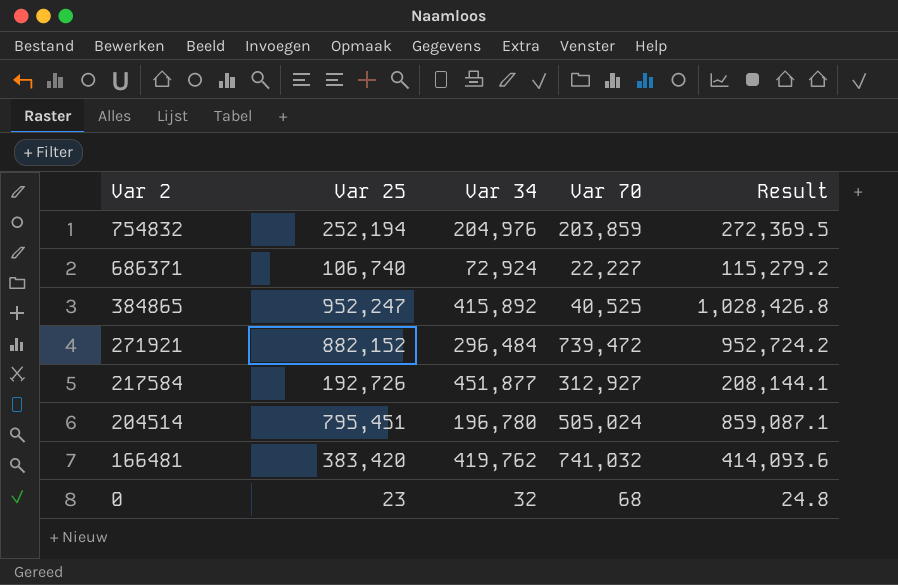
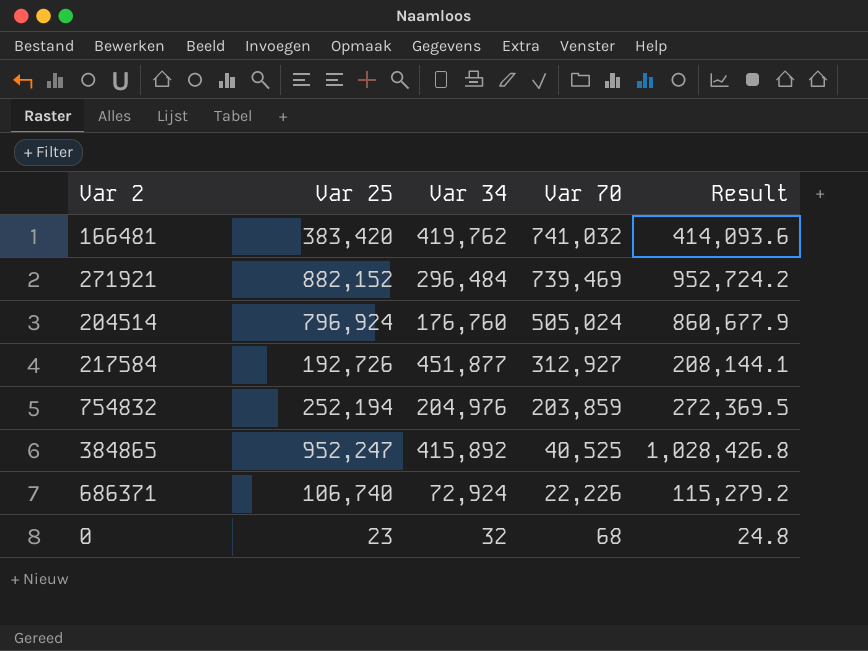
row order: Var 2 descending -> Var 70 descending
271921 | Var 70: 739,472 -> 739,469
204514 | Var 25: 795,451 -> 796,924
204514 | Var 34: 196,780 -> 176,760
204514 | Result: 859,087.1 -> 860,677.9
686371 | Var 70: 22,227 -> 22,226

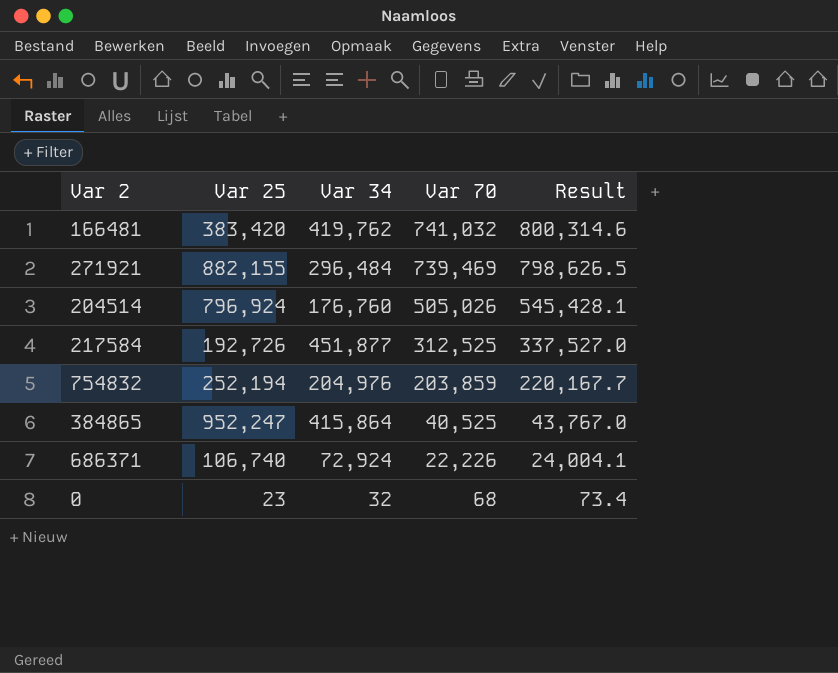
column Result | formula: [Var 25] * 1.08 -> [Var 70] * 1.08
271921 | Var 25: 882,152 -> 882,155
204514 | Var 70: 505,024 -> 505,026
217584 | Var 70: 312,927 -> 312,525
384865 | Var 34: 415,892 -> 415,864

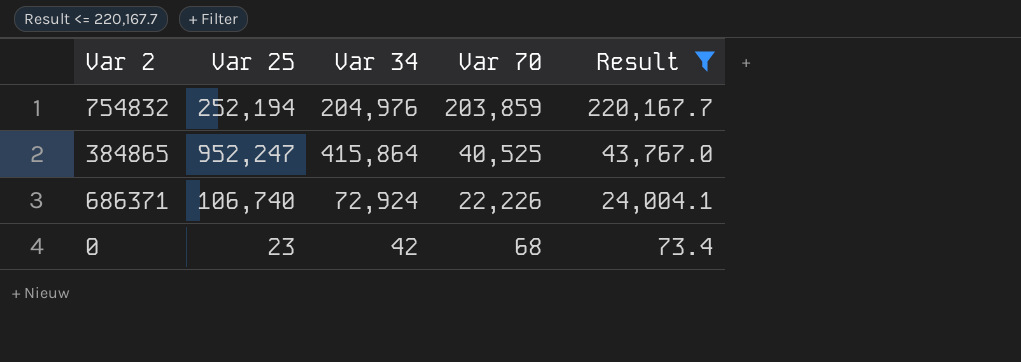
filter: none -> Result <= 220,167.7
0 | Var 34: 32 -> 42

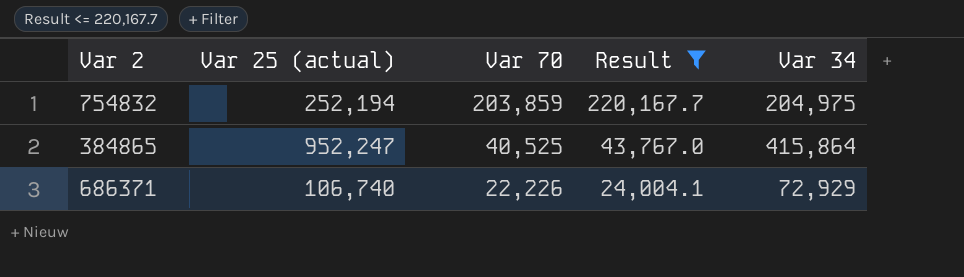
column name: Var 25 -> Var 25 (actual)
column Var 34 | position: 3 -> 5
row 0: 23 | 42 | 68 | 73.4 -> none
754832 | Var 34: 204,976 -> 204,975
686371 | Var 34: 72,924 -> 72,929

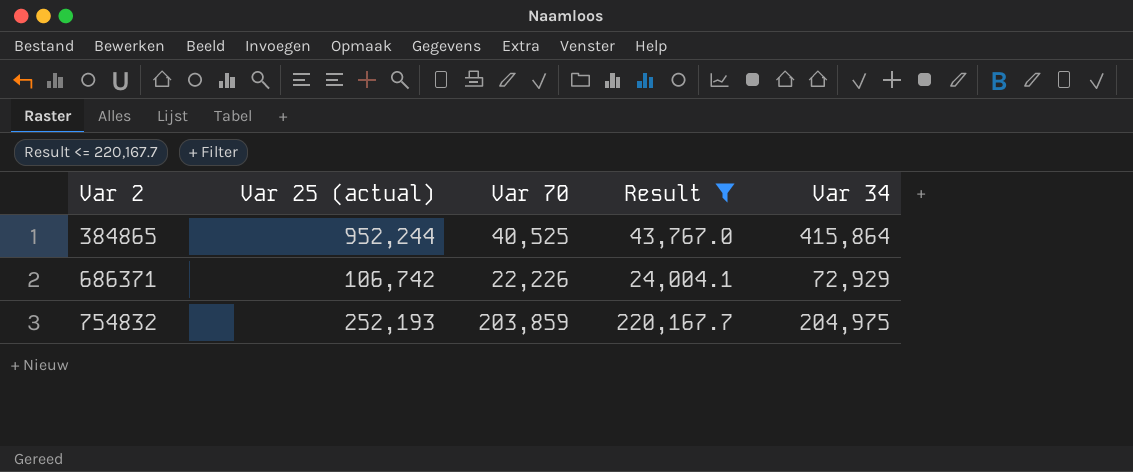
row order: Var 70 descending -> Var 2 ascending
384865 | Var 25 (actual): 952,247 -> 952,244
686371 | Var 25 (actual): 106,740 -> 106,742
754832 | Var 25 (actual): 252,194 -> 252,193

